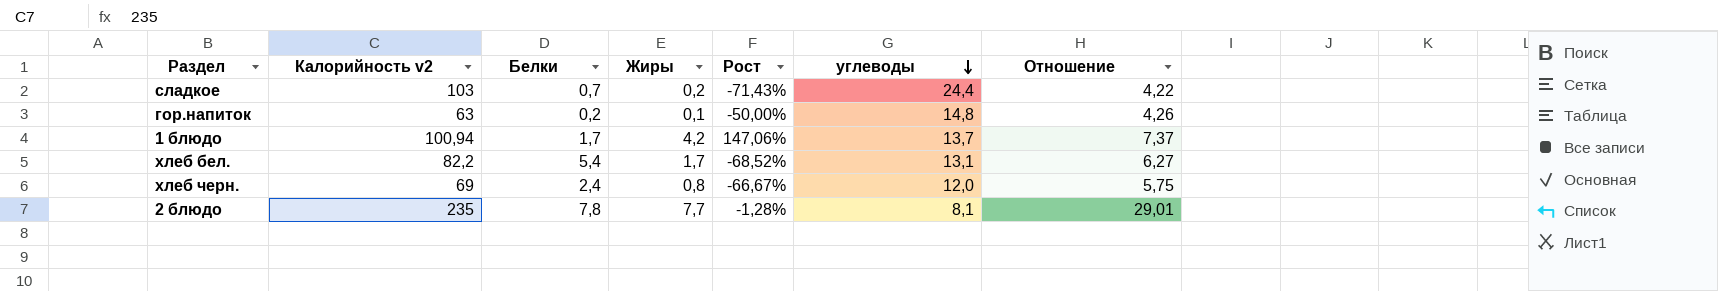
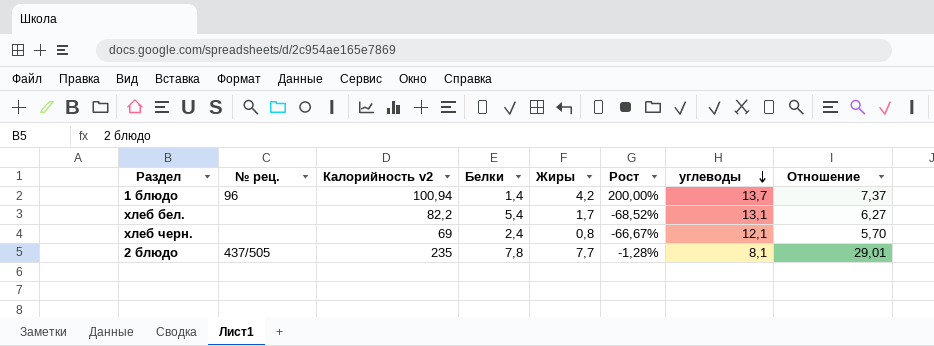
column № рец. | position: none -> 2
row сладкое: 103 | 0,7 | 0,2 | -71,43% | 24,4 | 4,22 -> none
row гор.напиток: 63 | 0,2 | 0,1 | -50,00% | 14,8 | 4,26 -> none
1 блюдо | Белки: 1,7 -> 1,4
1 блюдо | Рост: 147,06% -> 200,00%
хлеб черн. | углеводы: 12,0 -> 12,1
хлеб черн. | Отношение: 5,75 -> 5,70

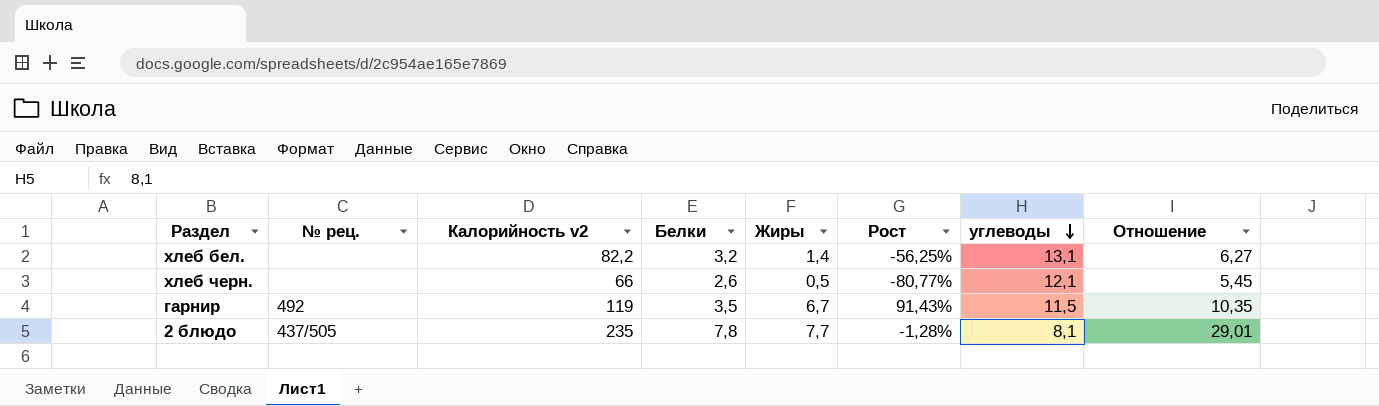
row 1 блюдо: 96 | 100,94 | 1,4 | 4,2 | 200,00% | 13,7 | 7,37 -> none
хлеб бел. | Белки: 5,4 -> 3,2
хлеб бел. | Жиры: 1,7 -> 1,4
хлеб бел. | Рост: -68,52% -> -56,25%
хлеб черн. | Калорийность v2: 69 -> 66
хлеб черн. | Белки: 2,4 -> 2,6
хлеб черн. | Жиры: 0,8 -> 0,5
хлеб черн. | Рост: -66,67% -> -80,77%
хлеб черн. | Отношение: 5,70 -> 5,45
row гарнир: none -> 492 | 119 | 3,5 | 6,7 | 91,43% | 11,5 | 10,35

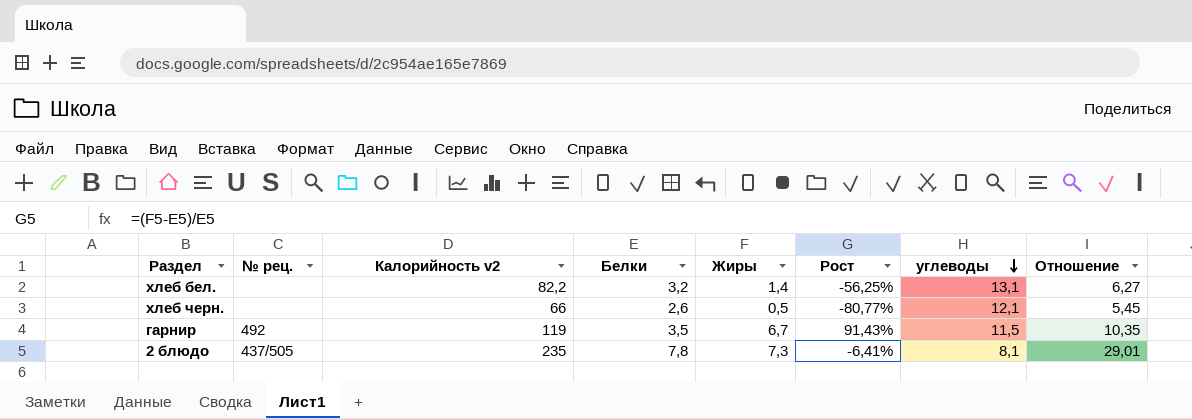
2 блюдо | Жиры: 7,7 -> 7,3
2 блюдо | Рост: -1,28% -> -6,41%

